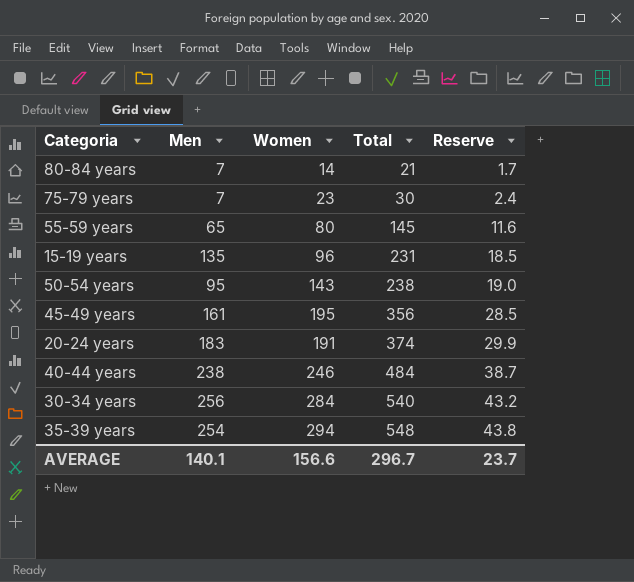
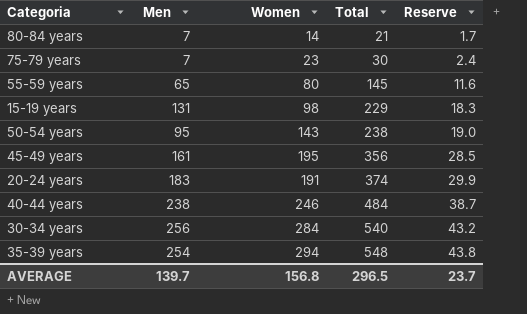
15-19 years | Men: 135 -> 131
15-19 years | Women: 96 -> 98
15-19 years | Total: 231 -> 229
15-19 years | Reserve: 18.5 -> 18.3
AVERAGE | Men: 140.1 -> 139.7
AVERAGE | Women: 156.6 -> 156.8
AVERAGE | Total: 296.7 -> 296.5

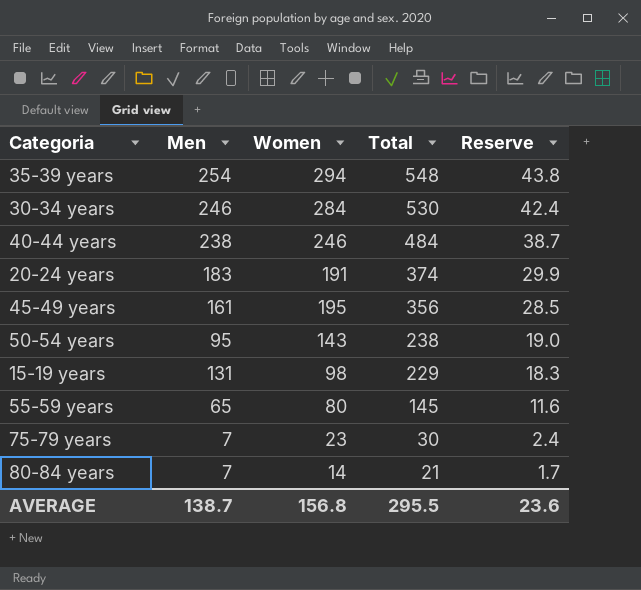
row order: Total ascending -> Total descending
30-34 years | Men: 256 -> 246
30-34 years | Total: 540 -> 530
30-34 years | Reserve: 43.2 -> 42.4
AVERAGE | Men: 139.7 -> 138.7
AVERAGE | Total: 296.5 -> 295.5
AVERAGE | Reserve: 23.7 -> 23.6

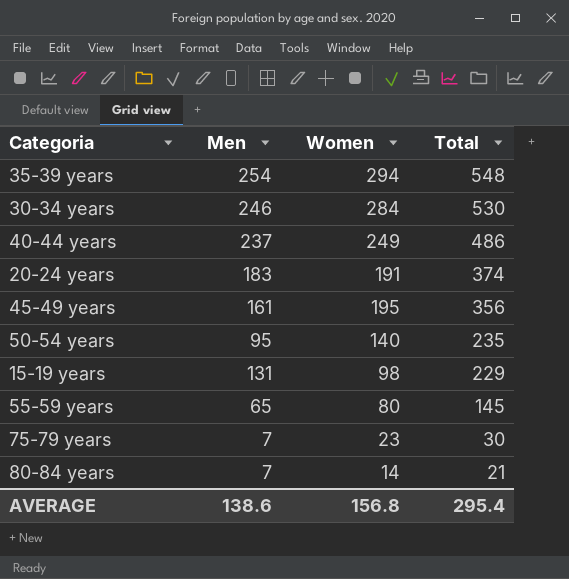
column Reserve | formula: [Total] * 0.08 -> none
40-44 years | Men: 238 -> 237
40-44 years | Women: 246 -> 249
40-44 years | Total: 484 -> 486
50-54 years | Women: 143 -> 140
50-54 years | Total: 238 -> 235
AVERAGE | Men: 138.7 -> 138.6
AVERAGE | Total: 295.5 -> 295.4

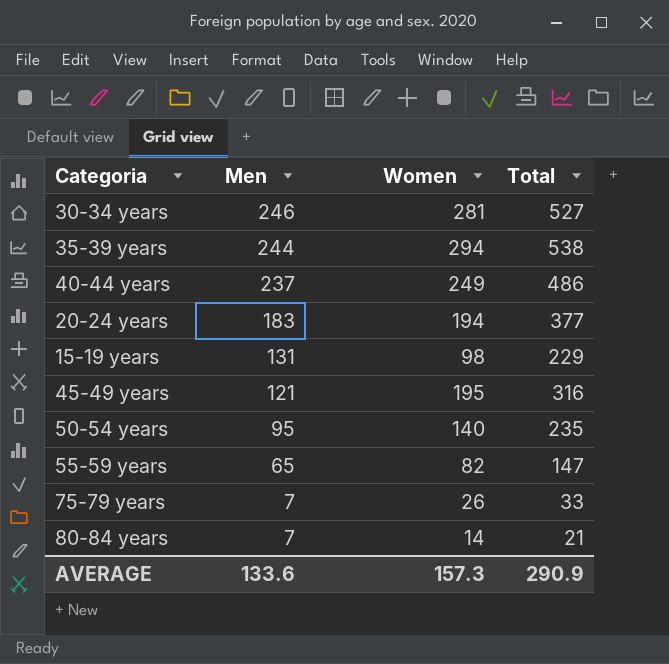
row order: Total descending -> Men descending
30-34 years | Women: 284 -> 281
30-34 years | Total: 530 -> 527
35-39 years | Men: 254 -> 244
35-39 years | Total: 548 -> 538
20-24 years | Women: 191 -> 194
20-24 years | Total: 374 -> 377
45-49 years | Men: 161 -> 121
45-49 years | Total: 356 -> 316
55-59 years | Women: 80 -> 82
55-59 years | Total: 145 -> 147
75-79 years | Women: 23 -> 26
75-79 years | Total: 30 -> 33
AVERAGE | Men: 138.6 -> 133.6
AVERAGE | Women: 156.8 -> 157.3
AVERAGE | Total: 295.4 -> 290.9

